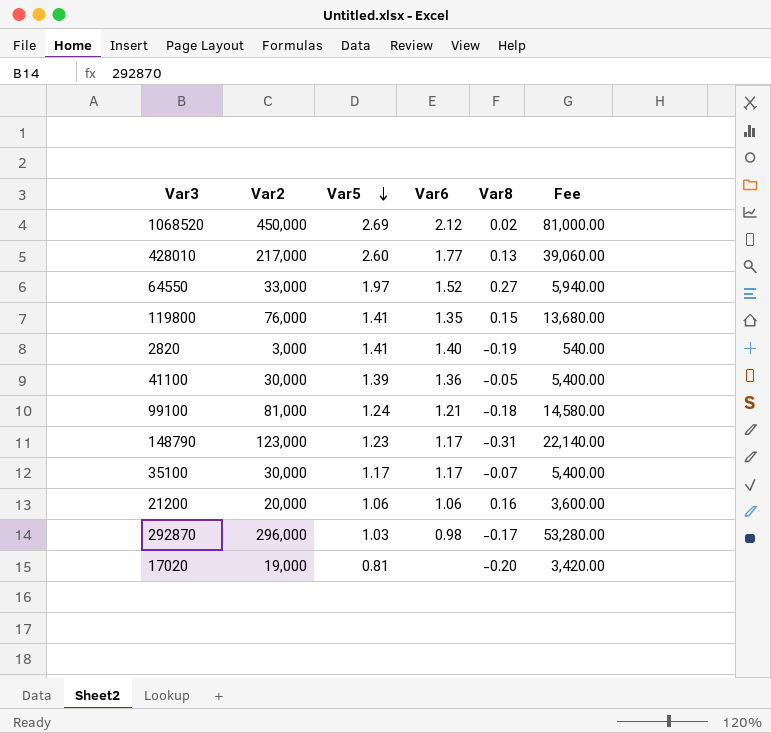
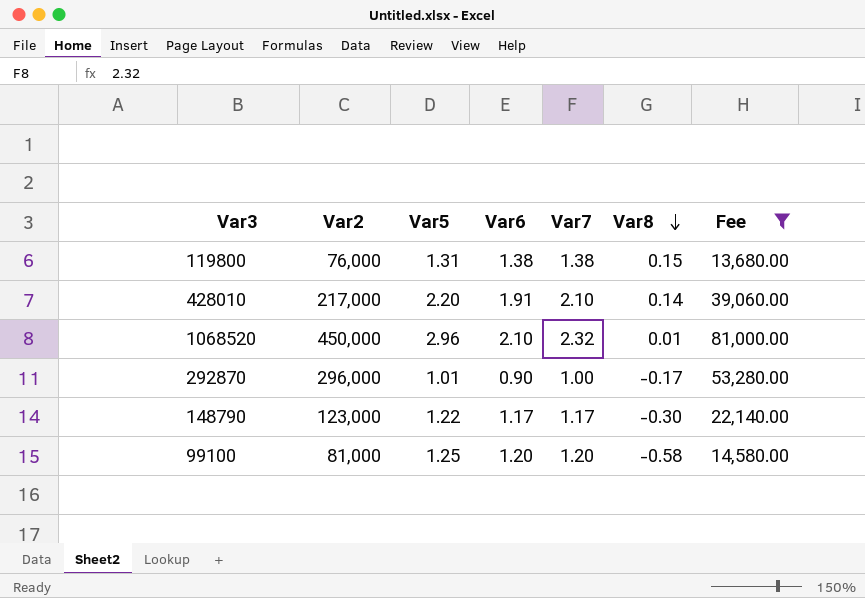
filter: none -> Fee >= 13,680.00
row order: Var5 descending -> Var8 descending
column Var7 | position: none -> 5
119800 | Var5: 1.41 -> 1.31
119800 | Var6: 1.35 -> 1.38
428010 | Var5: 2.60 -> 2.20
428010 | Var6: 1.77 -> 1.91
428010 | Var8: 0.13 -> 0.14
1068520 | Var5: 2.69 -> 2.96
1068520 | Var6: 2.12 -> 2.10
1068520 | Var8: 0.02 -> 0.01
292870 | Var5: 1.03 -> 1.01
292870 | Var6: 0.98 -> 0.90
148790 | Var5: 1.23 -> 1.22
148790 | Var8: -0.31 -> -0.30
99100 | Var5: 1.24 -> 1.25
99100 | Var6: 1.21 -> 1.20
99100 | Var8: -0.18 -> -0.58

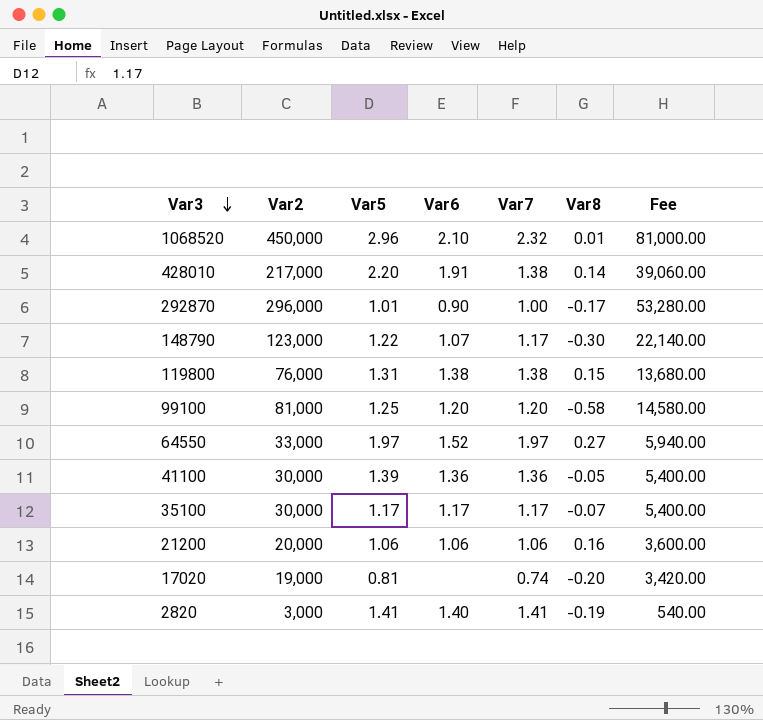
filter: Fee >= 13,680.00 -> none
row order: Var8 descending -> Var3 descending
428010 | Var7: 2.10 -> 1.38
148790 | Var6: 1.17 -> 1.07

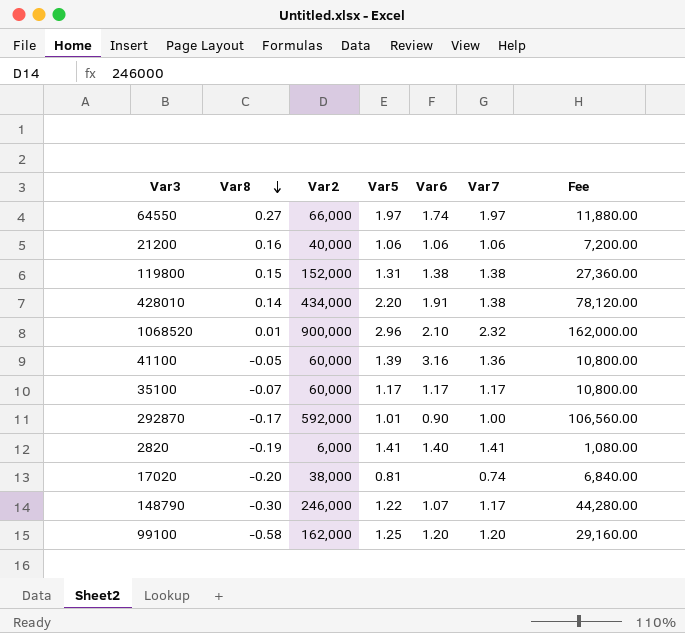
row order: Var3 descending -> Var8 descending
column Var8 | position: 6 -> 2
64550 | Var2: 33,000 -> 66,000
64550 | Var6: 1.52 -> 1.74
64550 | Fee: 5,940.00 -> 11,880.00
21200 | Var2: 20,000 -> 40,000
21200 | Fee: 3,600.00 -> 7,200.00
119800 | Var2: 76,000 -> 152,000
119800 | Fee: 13,680.00 -> 27,360.00
428010 | Var2: 217,000 -> 434,000
428010 | Fee: 39,060.00 -> 78,120.00
1068520 | Var2: 450,000 -> 900,000
1068520 | Fee: 81,000.00 -> 162,000.00
41100 | Var2: 30,000 -> 60,000
41100 | Var6: 1.36 -> 3.16
41100 | Fee: 5,400.00 -> 10,800.00
35100 | Var2: 30,000 -> 60,000
35100 | Fee: 5,400.00 -> 10,800.00
292870 | Var2: 296,000 -> 592,000
292870 | Fee: 53,280.00 -> 106,560.00
2820 | Var2: 3,000 -> 6,000
2820 | Fee: 540.00 -> 1,080.00
17020 | Var2: 19,000 -> 38,000
17020 | Fee: 3,420.00 -> 6,840.00
148790 | Var2: 123,000 -> 246,000
148790 | Fee: 22,140.00 -> 44,280.00
99100 | Var2: 81,000 -> 162,000
99100 | Fee: 14,580.00 -> 29,160.00

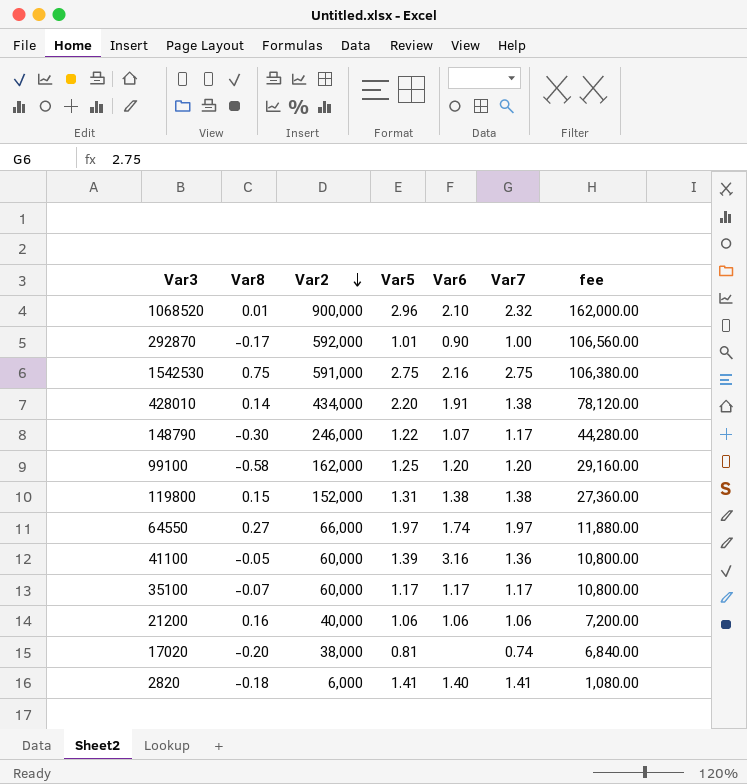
row order: Var8 descending -> Var2 descending
column name: Fee -> fee
row 1542530: none -> 0.75 | 591,000 | 2.75 | 2.16 | 2.75 | 106,380.00
2820 | Var8: -0.19 -> -0.18

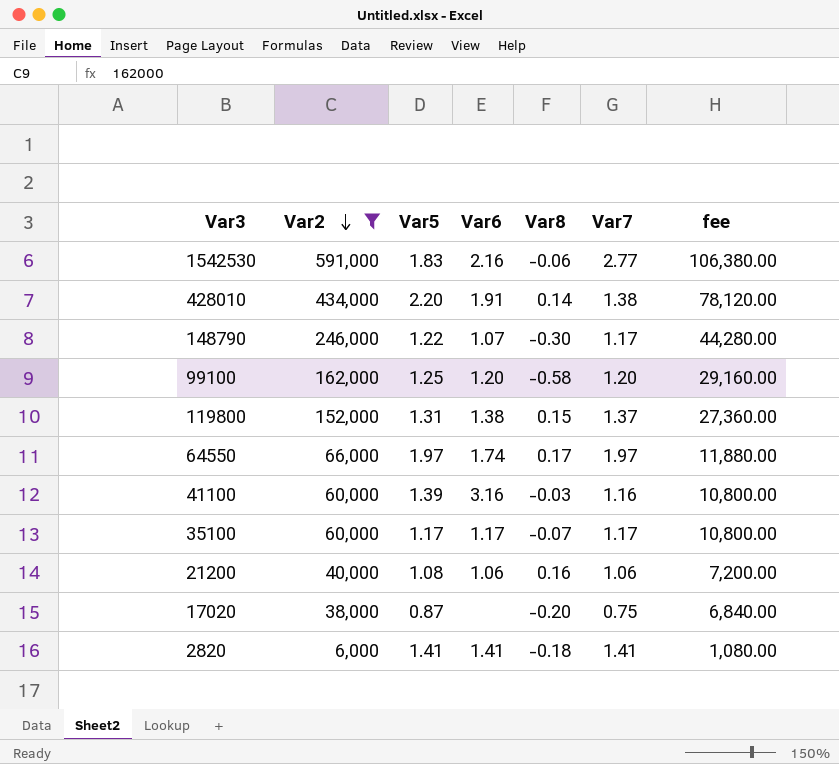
filter: none -> Var2 <= 591,000
column Var8 | position: 2 -> 5
1542530 | Var5: 2.75 -> 1.83
1542530 | Var8: 0.75 -> -0.06
1542530 | Var7: 2.75 -> 2.77
119800 | Var7: 1.38 -> 1.37
64550 | Var8: 0.27 -> 0.17
41100 | Var8: -0.05 -> -0.03
41100 | Var7: 1.36 -> 1.16
21200 | Var5: 1.06 -> 1.08
17020 | Var5: 0.81 -> 0.87
17020 | Var7: 0.74 -> 0.75
2820 | Var6: 1.40 -> 1.41

